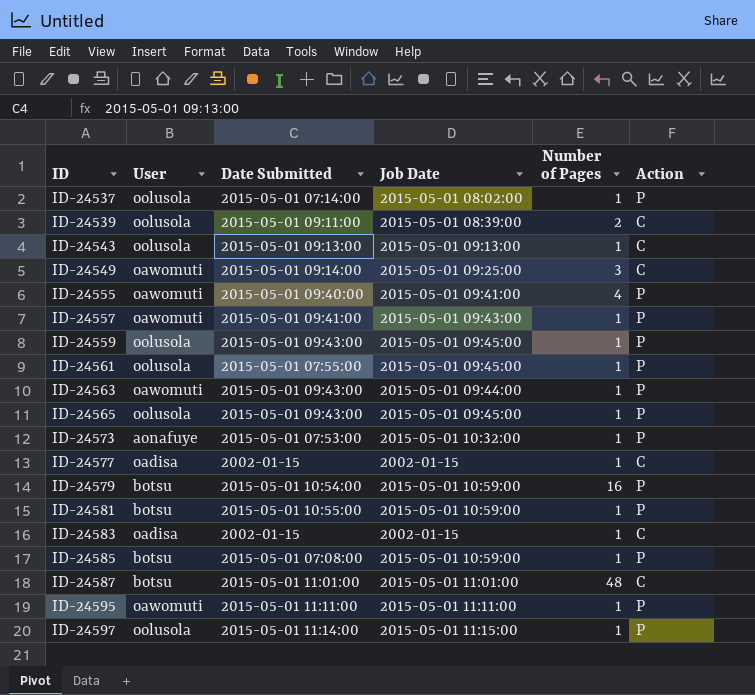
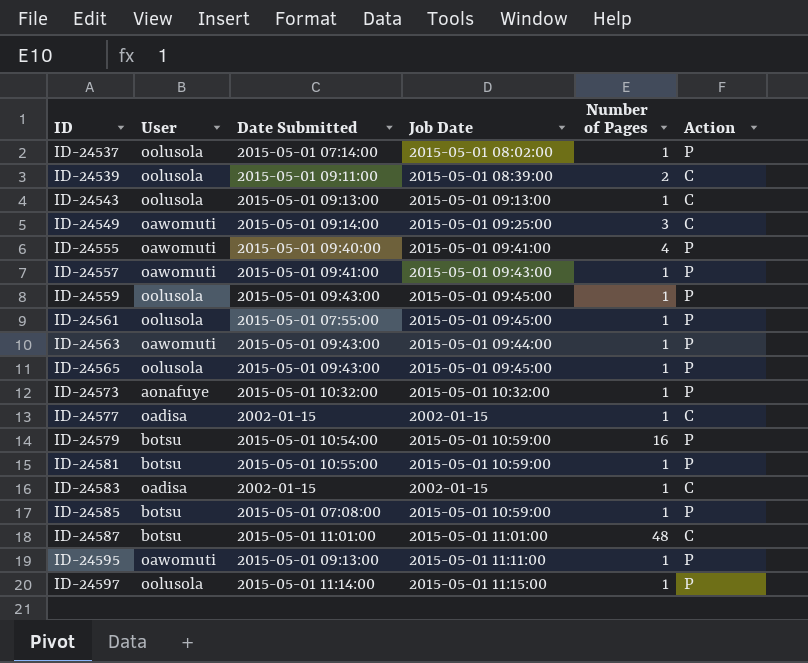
ID-24573 | Date Submitted: 2015-05-01 07:53:00 -> 2015-05-01 10:32:00
ID-24595 | Date Submitted: 2015-05-01 11:11:00 -> 2015-05-01 09:13:00

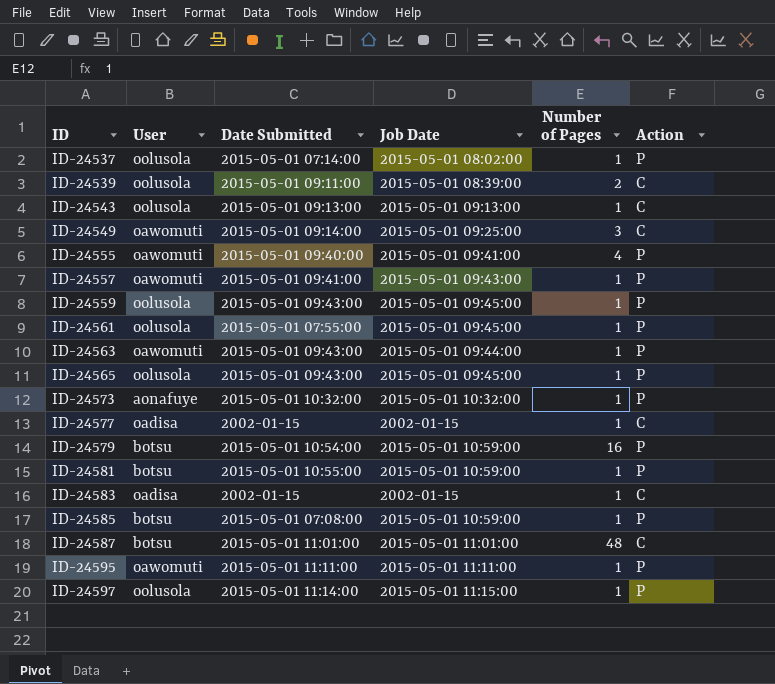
ID-24595 | Date Submitted: 2015-05-01 09:13:00 -> 2015-05-01 11:11:00

